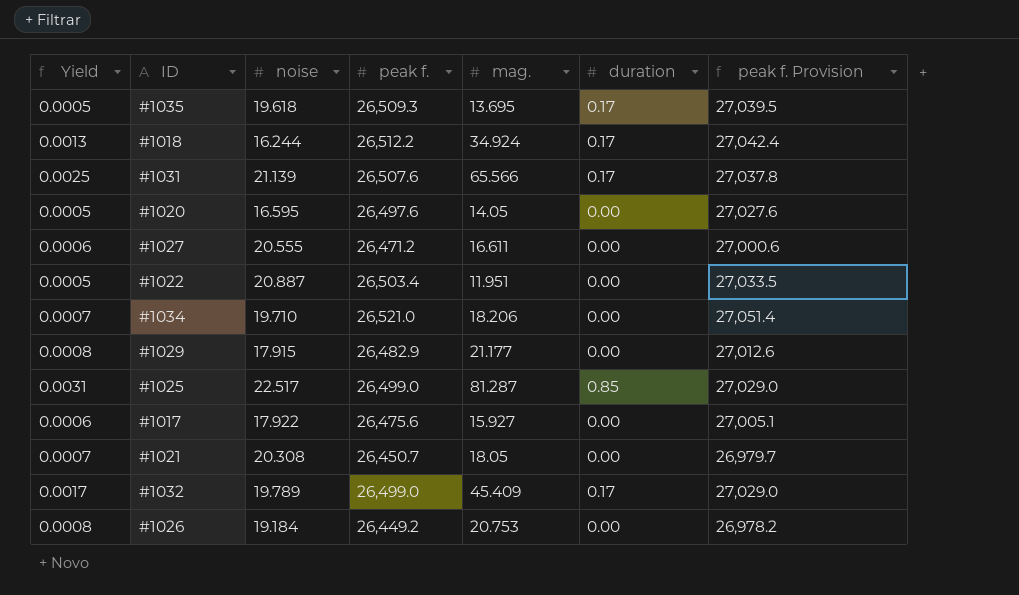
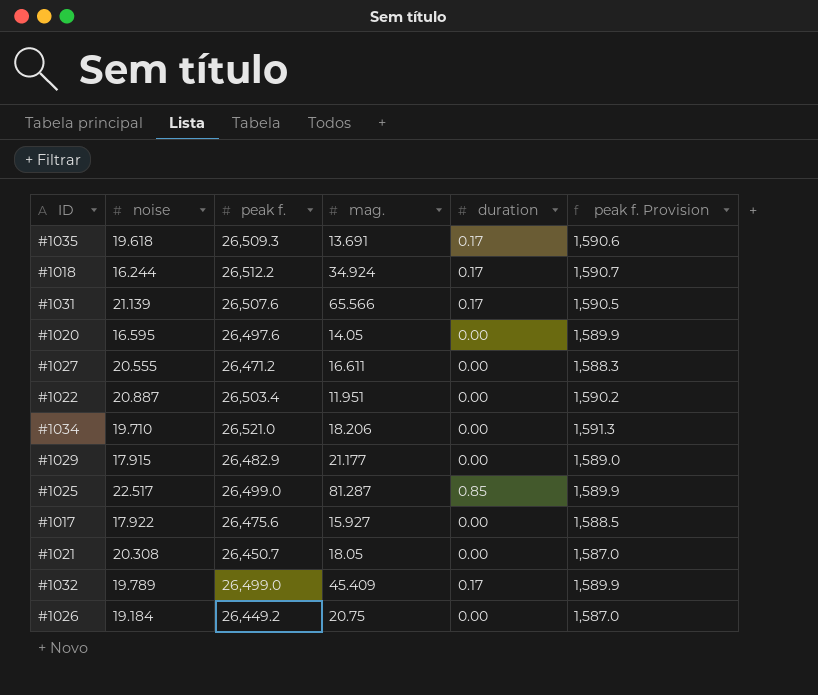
column Yield | formula: [mag.] / [peak f.] -> none
column peak f. Provision | formula: [peak f.] * 1.02 -> [peak f.] * 0.06
#1035 | mag.: 13.695 -> 13.691
#1026 | mag.: 20.753 -> 20.75

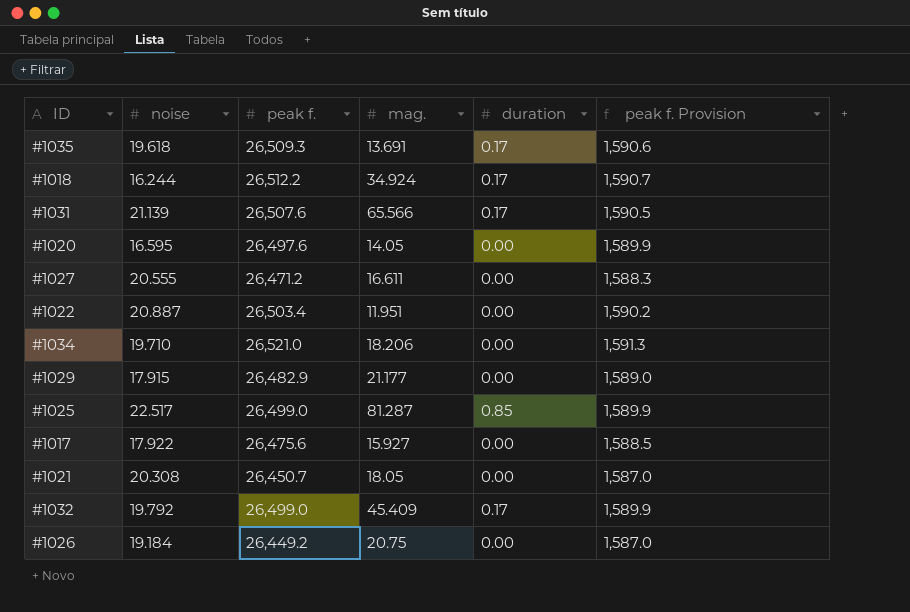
#1032 | noise: 19.789 -> 19.792

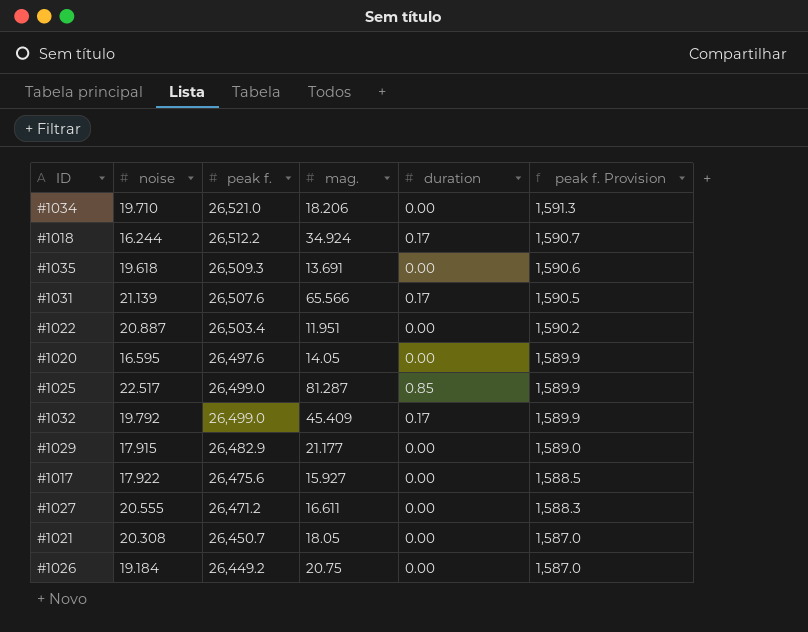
row order: none -> peak f. Provision descending
#1035 | duration: 0.17 -> 0.00

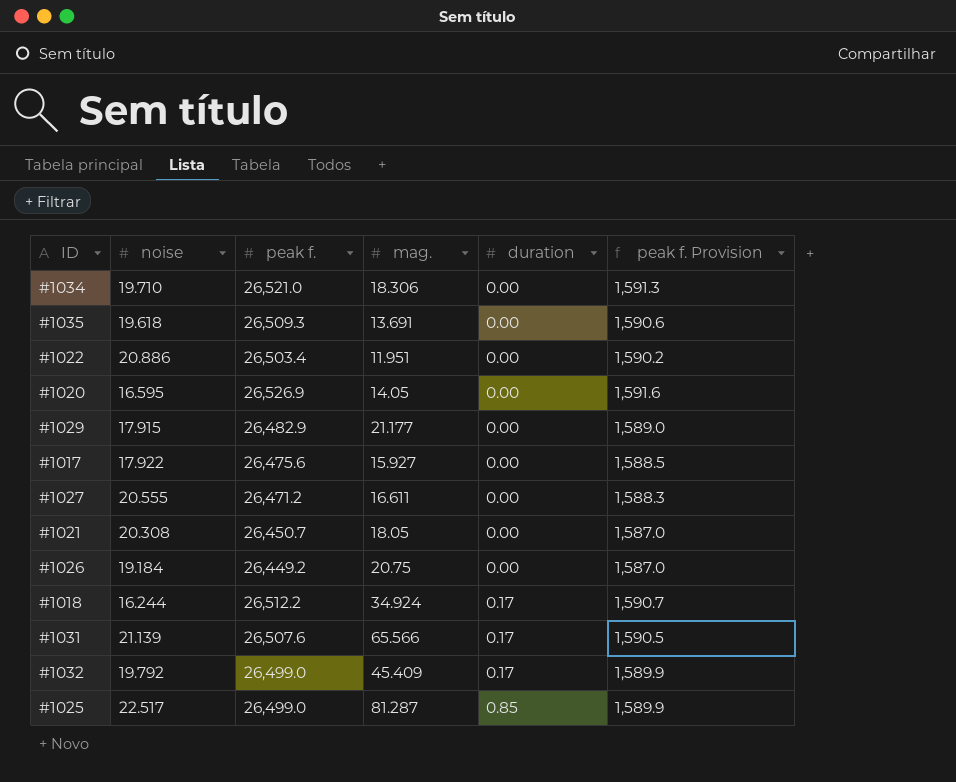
row order: peak f. Provision descending -> duration ascending
#1034 | mag.: 18.206 -> 18.306
#1022 | noise: 20.887 -> 20.886
#1020 | peak f.: 26,497.6 -> 26,526.9
#1020 | peak f. Provision: 1,589.9 -> 1,591.6

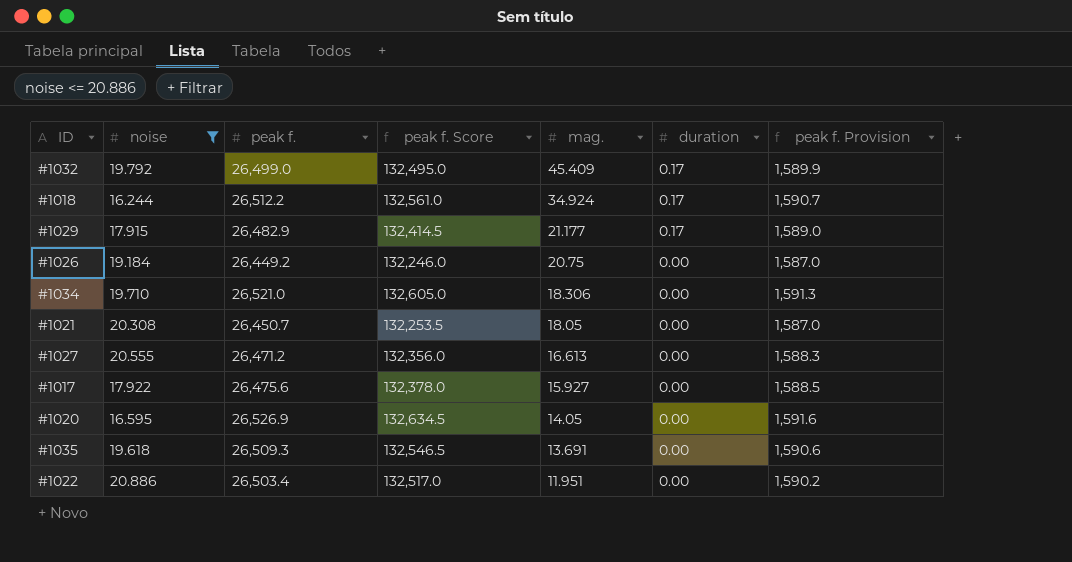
filter: none -> noise <= 20.886
row order: duration ascending -> mag. descending
column peak f. Score | formula: none -> [peak f.] * 5
#1029 | duration: 0.00 -> 0.17
#1027 | mag.: 16.611 -> 16.613

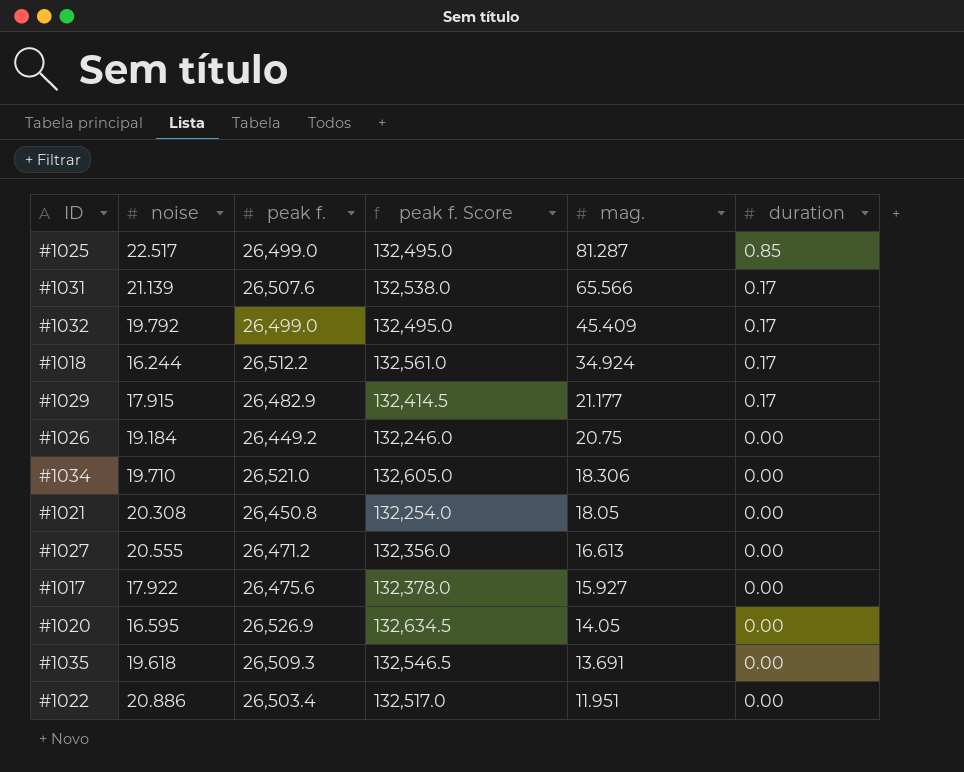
filter: noise <= 20.886 -> none
column peak f. Provision | formula: [peak f.] * 0.06 -> none
#1021 | peak f.: 26,450.7 -> 26,450.8
#1021 | peak f. Score: 132,253.5 -> 132,254.0

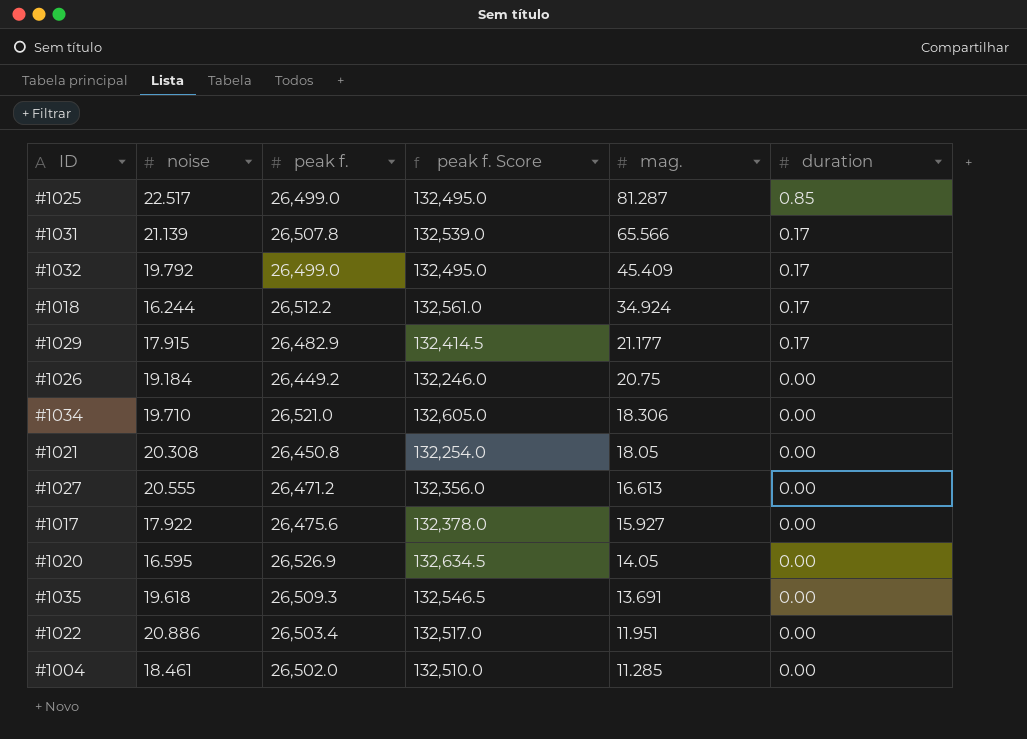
#1031 | peak f.: 26,507.6 -> 26,507.8
#1031 | peak f. Score: 132,538.0 -> 132,539.0
row #1004: none -> 18.461 | 26,502.0 | 132,510.0 | 11.285 | 0.00

